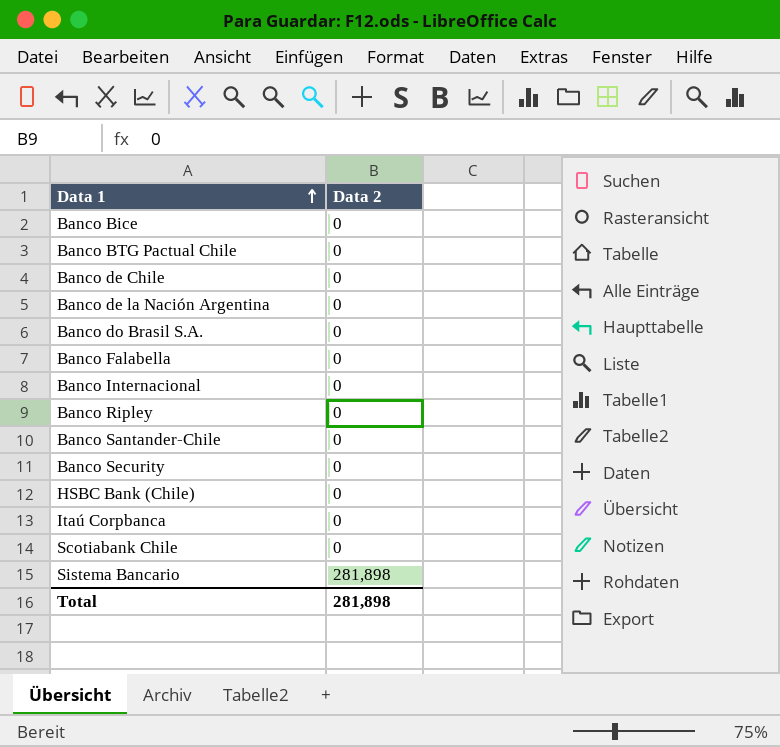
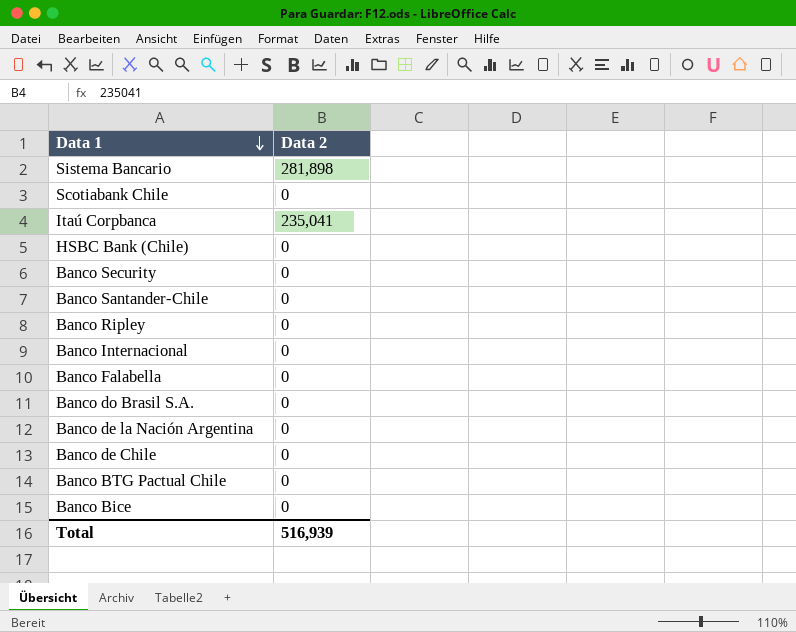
row order: Data 1 ascending -> Data 1 descending
Itaú Corpbanca | Data 2: 0 -> 235,041
Total | Data 2: 281,898 -> 516,939

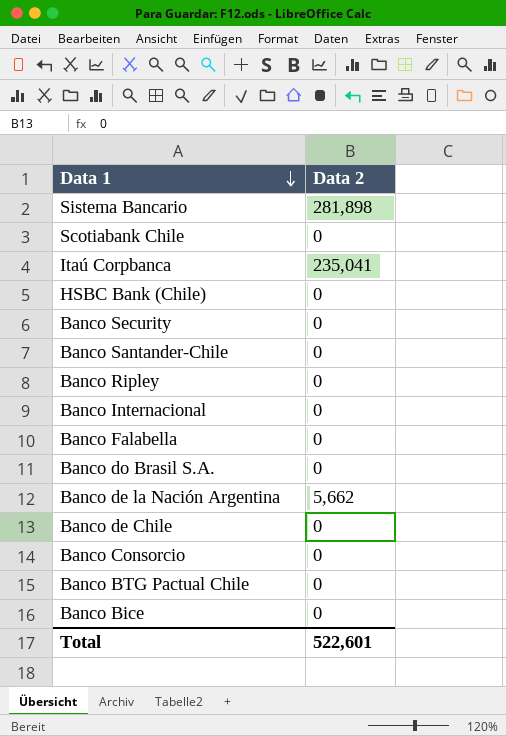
Banco de la Nación Argentina | Data 2: 0 -> 5,662
row Banco Consorcio: none -> 0
Total | Data 2: 516,939 -> 522,601

